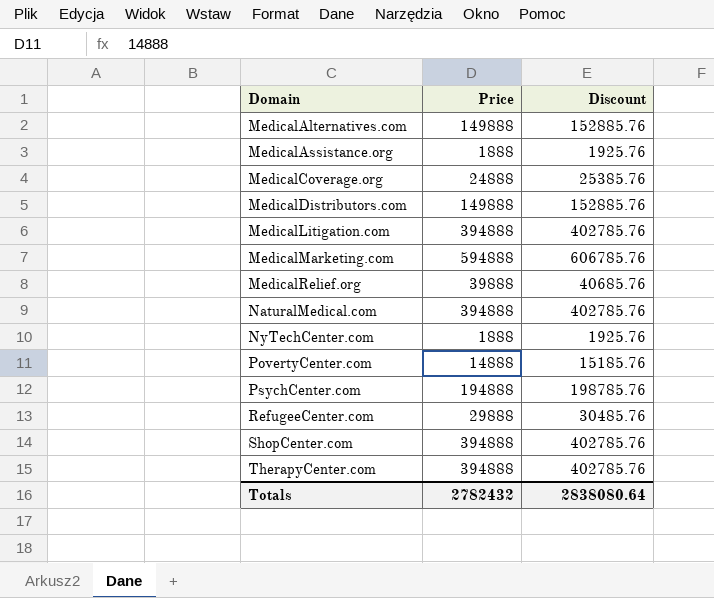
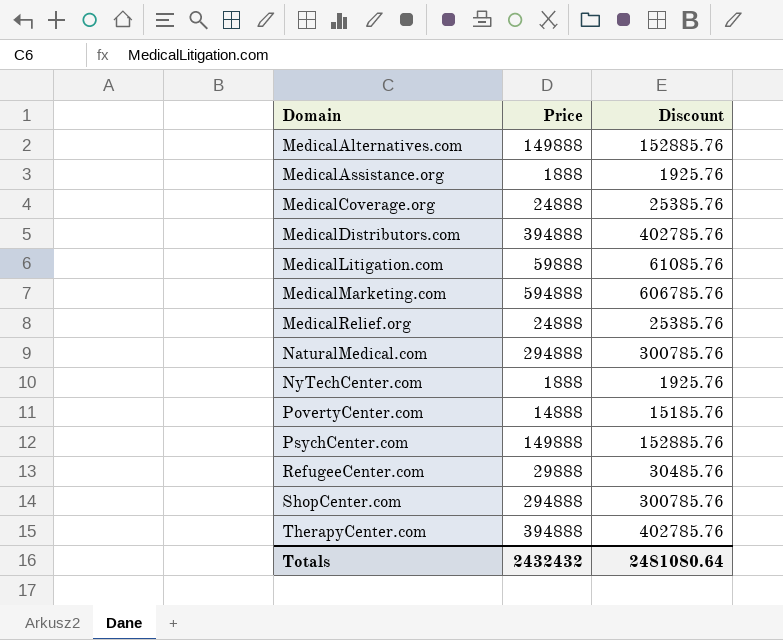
MedicalDistributors.com | Price: 149888 -> 394888
MedicalDistributors.com | Discount: 152885.76 -> 402785.76
MedicalLitigation.com | Price: 394888 -> 59888
MedicalLitigation.com | Discount: 402785.76 -> 61085.76
MedicalRelief.org | Price: 39888 -> 24888
MedicalRelief.org | Discount: 40685.76 -> 25385.76
NaturalMedical.com | Price: 394888 -> 294888
NaturalMedical.com | Discount: 402785.76 -> 300785.76
PsychCenter.com | Price: 194888 -> 149888
PsychCenter.com | Discount: 198785.76 -> 152885.76
ShopCenter.com | Price: 394888 -> 294888
ShopCenter.com | Discount: 402785.76 -> 300785.76
Totals | Price: 2782432 -> 2432432
Totals | Discount: 2838080.64 -> 2481080.64

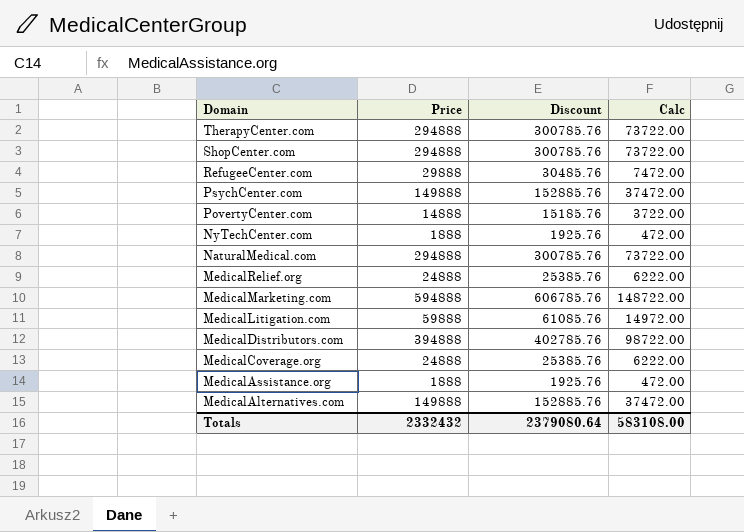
row order: Domain ascending -> Domain descending
column Calc | formula: none -> [Price] * 0.25
TherapyCenter.com | Price: 394888 -> 294888
TherapyCenter.com | Discount: 402785.76 -> 300785.76
Totals | Price: 2432432 -> 2332432
Totals | Discount: 2481080.64 -> 2379080.64

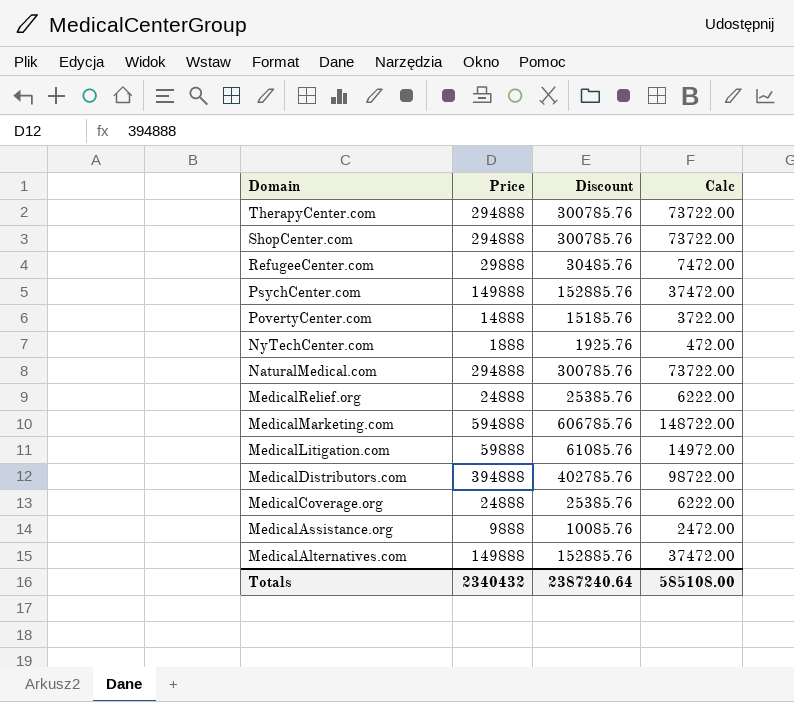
MedicalAssistance.org | Price: 1888 -> 9888
MedicalAssistance.org | Discount: 1925.76 -> 10085.76
MedicalAssistance.org | Calc: 472.00 -> 2472.00
Totals | Price: 2332432 -> 2340432
Totals | Discount: 2379080.64 -> 2387240.64
Totals | Calc: 583108.00 -> 585108.00

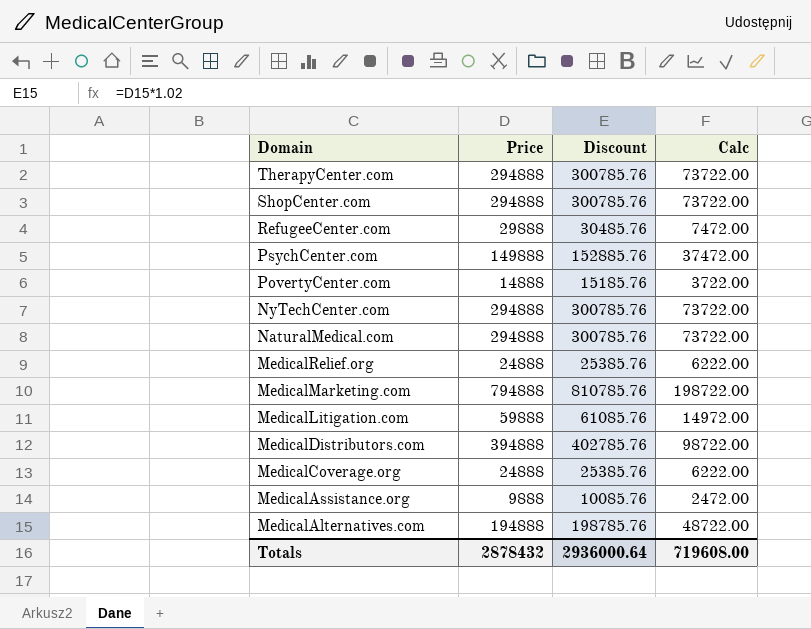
NyTechCenter.com | Price: 1888 -> 294888
NyTechCenter.com | Discount: 1925.76 -> 300785.76
NyTechCenter.com | Calc: 472.00 -> 73722.00
MedicalMarketing.com | Price: 594888 -> 794888
MedicalMarketing.com | Discount: 606785.76 -> 810785.76
MedicalMarketing.com | Calc: 148722.00 -> 198722.00
MedicalAlternatives.com | Price: 149888 -> 194888
MedicalAlternatives.com | Discount: 152885.76 -> 198785.76
MedicalAlternatives.com | Calc: 37472.00 -> 48722.00
Totals | Price: 2340432 -> 2878432
Totals | Discount: 2387240.64 -> 2936000.64
Totals | Calc: 585108.00 -> 719608.00

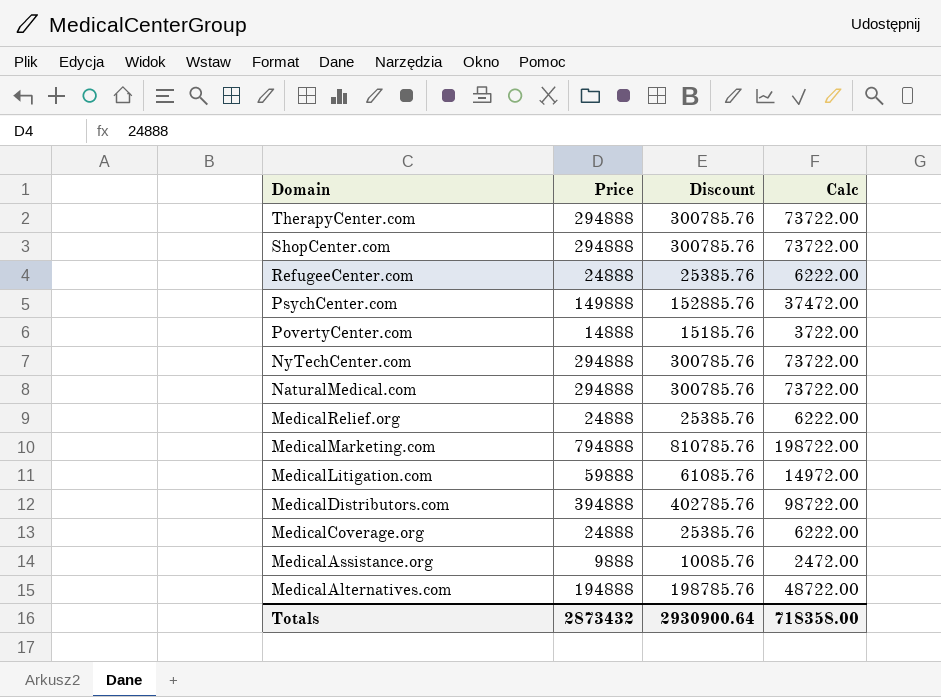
RefugeeCenter.com | Price: 29888 -> 24888
RefugeeCenter.com | Discount: 30485.76 -> 25385.76
RefugeeCenter.com | Calc: 7472.00 -> 6222.00
Totals | Price: 2878432 -> 2873432
Totals | Discount: 2936000.64 -> 2930900.64
Totals | Calc: 719608.00 -> 718358.00

